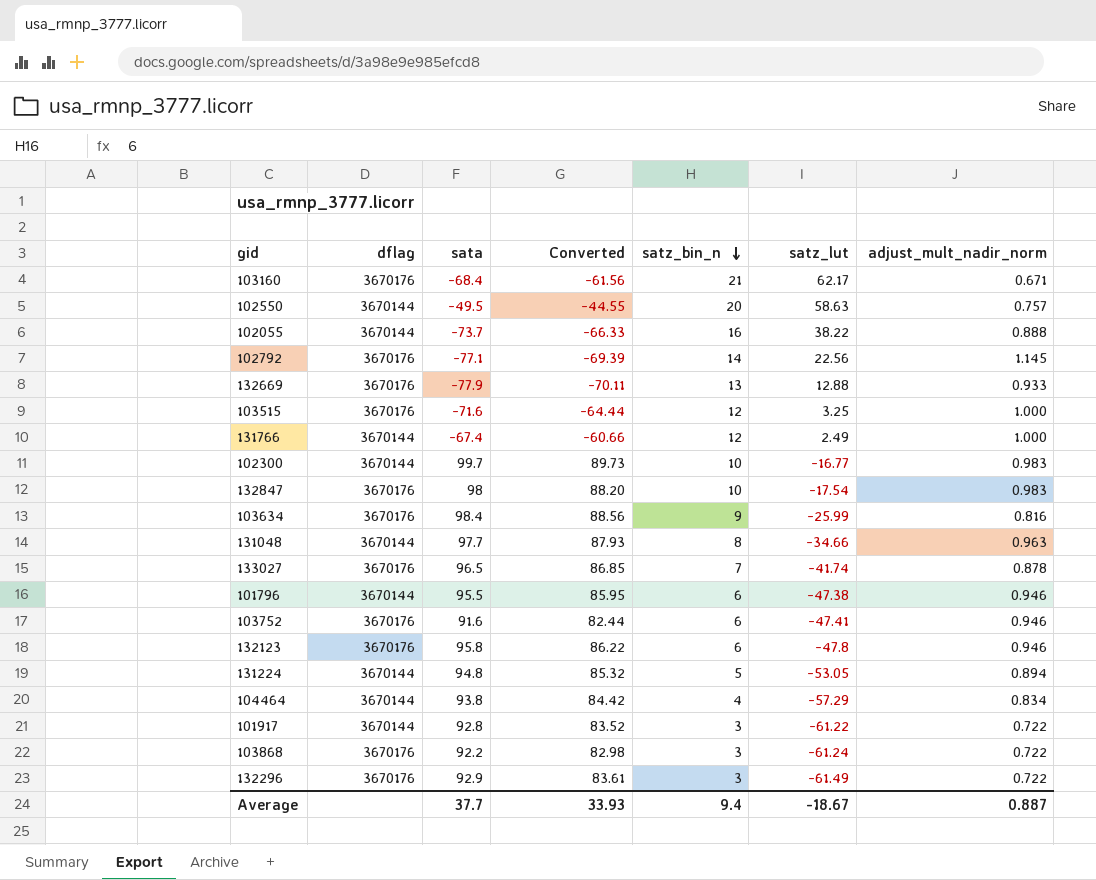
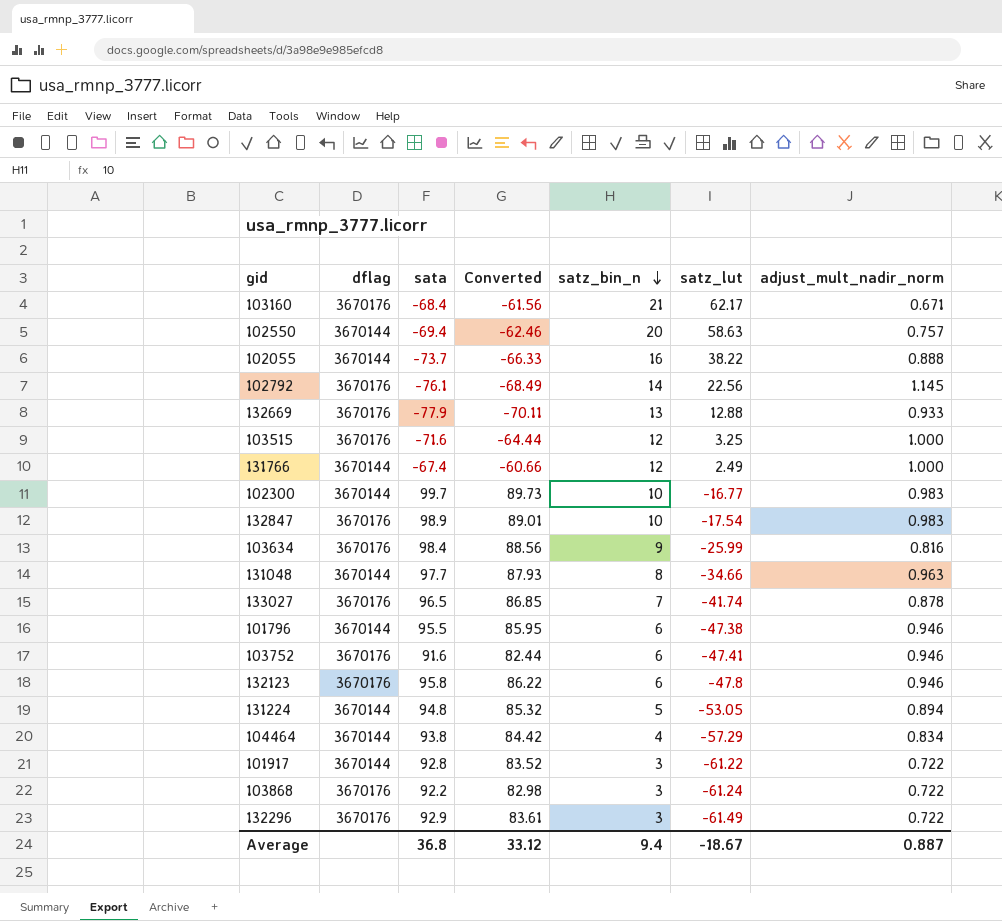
102550 | sata: -49.5 -> -69.4
102550 | Converted: -44.55 -> -62.46
102792 | sata: -77.1 -> -76.1
102792 | Converted: -69.39 -> -68.49
132847 | sata: 98 -> 98.9
132847 | Converted: 88.20 -> 89.01
Average | sata: 37.7 -> 36.8
Average | Converted: 33.93 -> 33.12

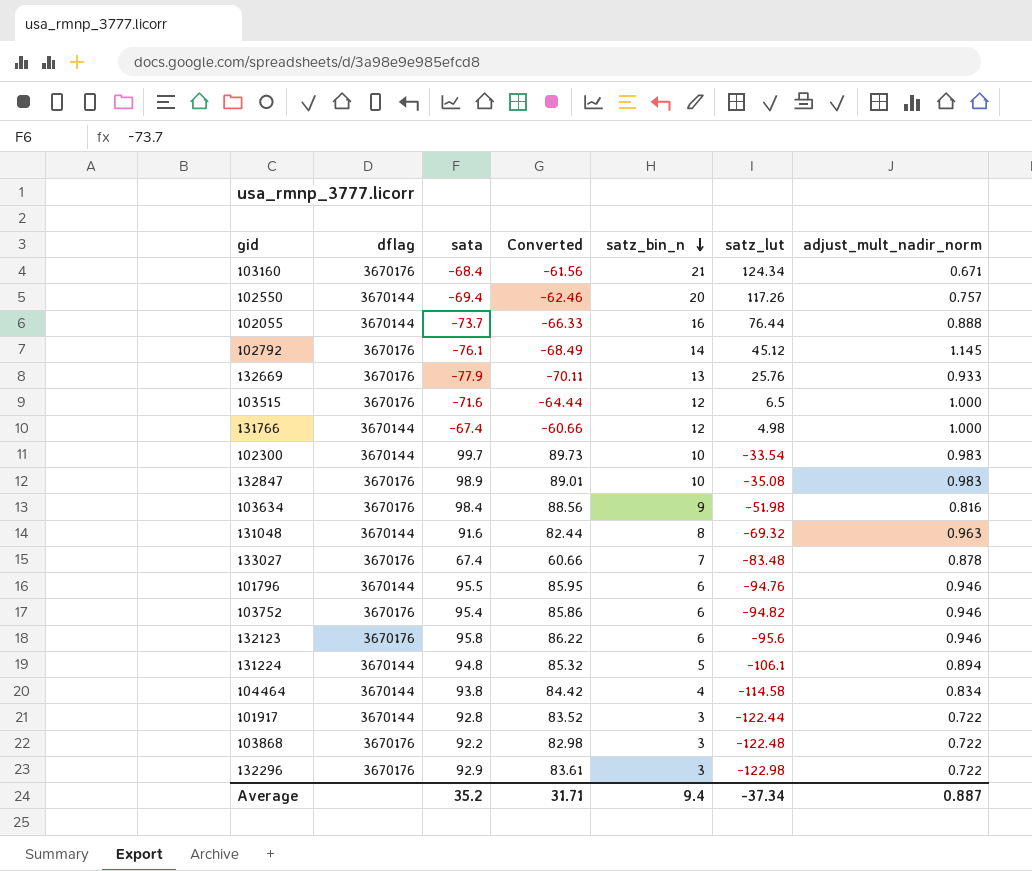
103160 | satz_lut: 62.17 -> 124.34
102550 | satz_lut: 58.63 -> 117.26
102055 | satz_lut: 38.22 -> 76.44
102792 | satz_lut: 22.56 -> 45.12
132669 | satz_lut: 12.88 -> 25.76
103515 | satz_lut: 3.25 -> 6.5
131766 | satz_lut: 2.49 -> 4.98
102300 | satz_lut: -16.77 -> -33.54
132847 | satz_lut: -17.54 -> -35.08
103634 | satz_lut: -25.99 -> -51.98
131048 | sata: 97.7 -> 91.6
131048 | Converted: 87.93 -> 82.44
131048 | satz_lut: -34.66 -> -69.32
133027 | sata: 96.5 -> 67.4
133027 | Converted: 86.85 -> 60.66
133027 | satz_lut: -41.74 -> -83.48
101796 | satz_lut: -47.38 -> -94.76
103752 | sata: 91.6 -> 95.4
103752 | Converted: 82.44 -> 85.86
103752 | satz_lut: -47.41 -> -94.82
132123 | satz_lut: -47.8 -> -95.6
131224 | satz_lut: -53.05 -> -106.1
104464 | satz_lut: -57.29 -> -114.58
101917 | satz_lut: -61.22 -> -122.44
103868 | satz_lut: -61.24 -> -122.48
132296 | satz_lut: -61.49 -> -122.98
Average | sata: 36.8 -> 35.2
Average | Converted: 33.12 -> 31.71
Average | satz_lut: -18.67 -> -37.34

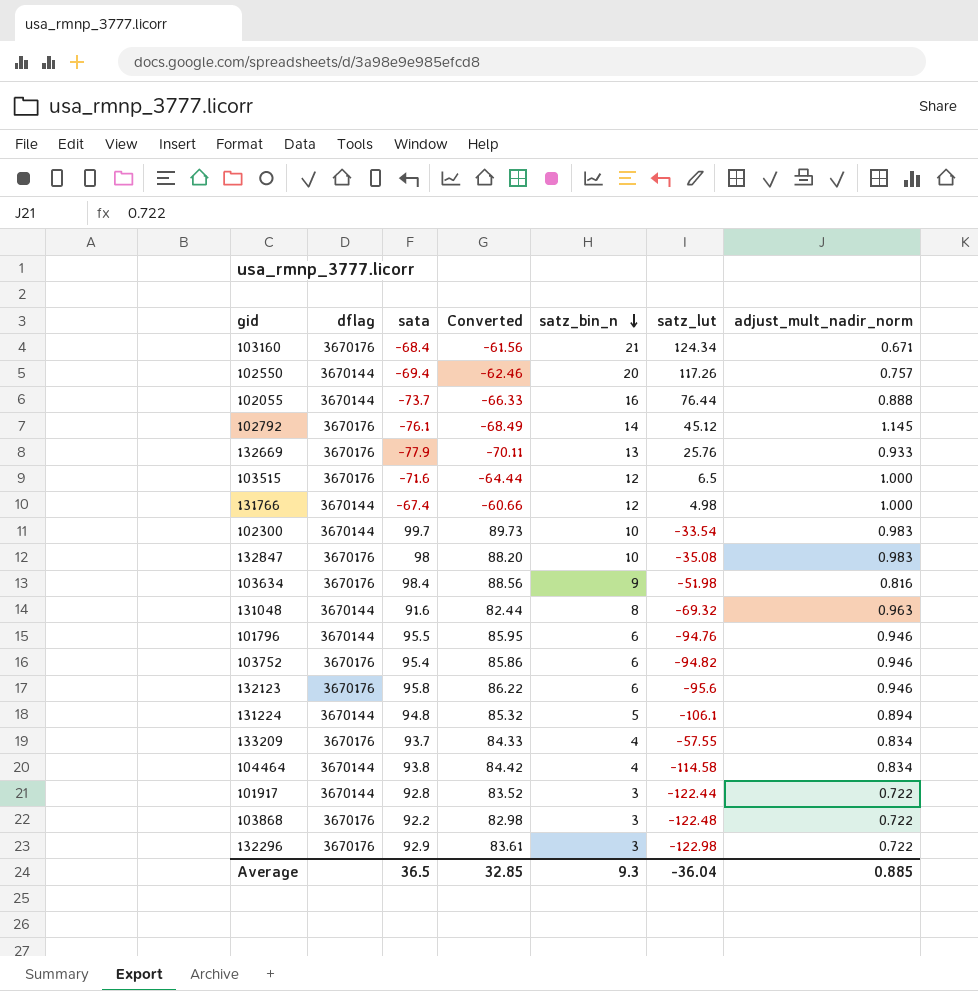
row 133027: 3670176 | 67.4 | 60.66 | 7 | -83.48 | 0.878 -> none
132847 | sata: 98.9 -> 98
132847 | Converted: 89.01 -> 88.20
row 133209: none -> 3670176 | 93.7 | 84.33 | 4 | -57.55 | 0.834
Average | sata: 35.2 -> 36.5
Average | Converted: 31.71 -> 32.85
Average | satz_bin_n: 9.4 -> 9.3
Average | satz_lut: -37.34 -> -36.04
Average | adjust_mult_nadir_norm: 0.887 -> 0.885

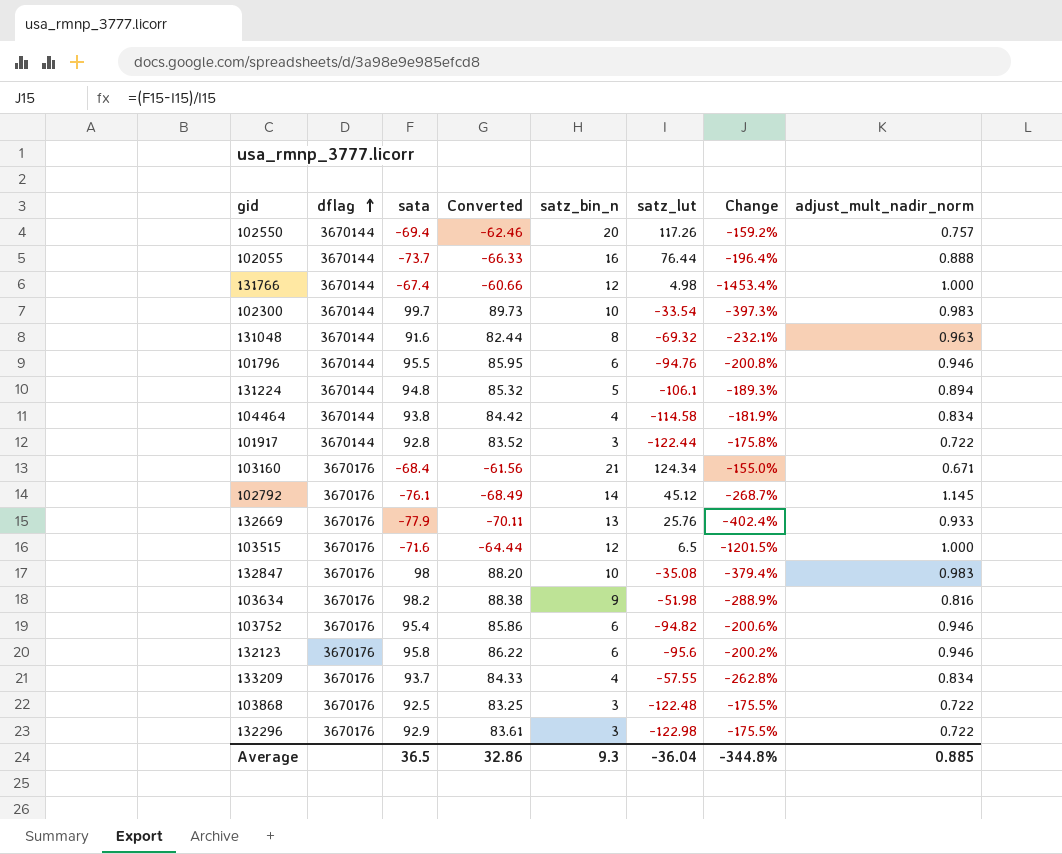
row order: satz_bin_n descending -> dflag ascending
column Change | formula: none -> ([sata] - [satz_lut]) / [satz_lut]
103634 | sata: 98.4 -> 98.2
103634 | Converted: 88.56 -> 88.38
103868 | sata: 92.2 -> 92.5
103868 | Converted: 82.98 -> 83.25
Average | Converted: 32.85 -> 32.86

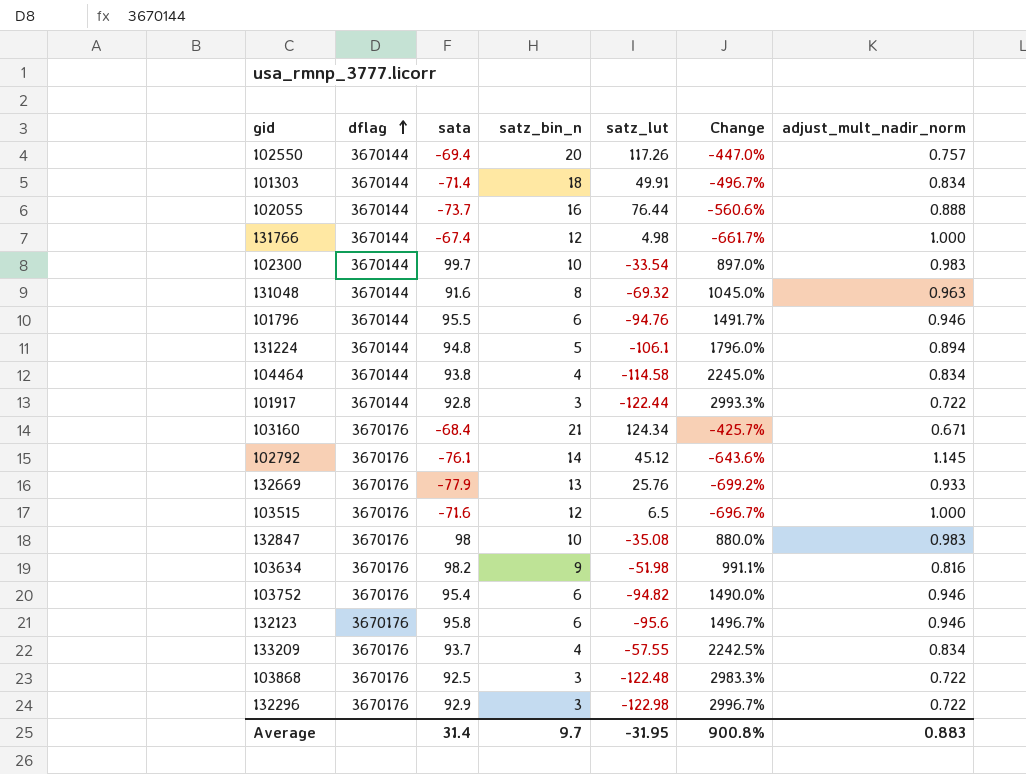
column Converted | formula: [sata] * 0.9 -> none
column Change | formula: ([sata] - [satz_lut]) / [satz_lut] -> ([sata] - [satz_bin_n]) / [satz_bin_n]
row 101303: none -> 3670144 | -71.4 | 18 | 49.91 | -496.7% | 0.834
Average | sata: 36.5 -> 31.4
Average | satz_bin_n: 9.3 -> 9.7
Average | satz_lut: -36.04 -> -31.95
Average | Change: -344.8% -> 900.8%
Average | adjust_mult_nadir_norm: 0.885 -> 0.883

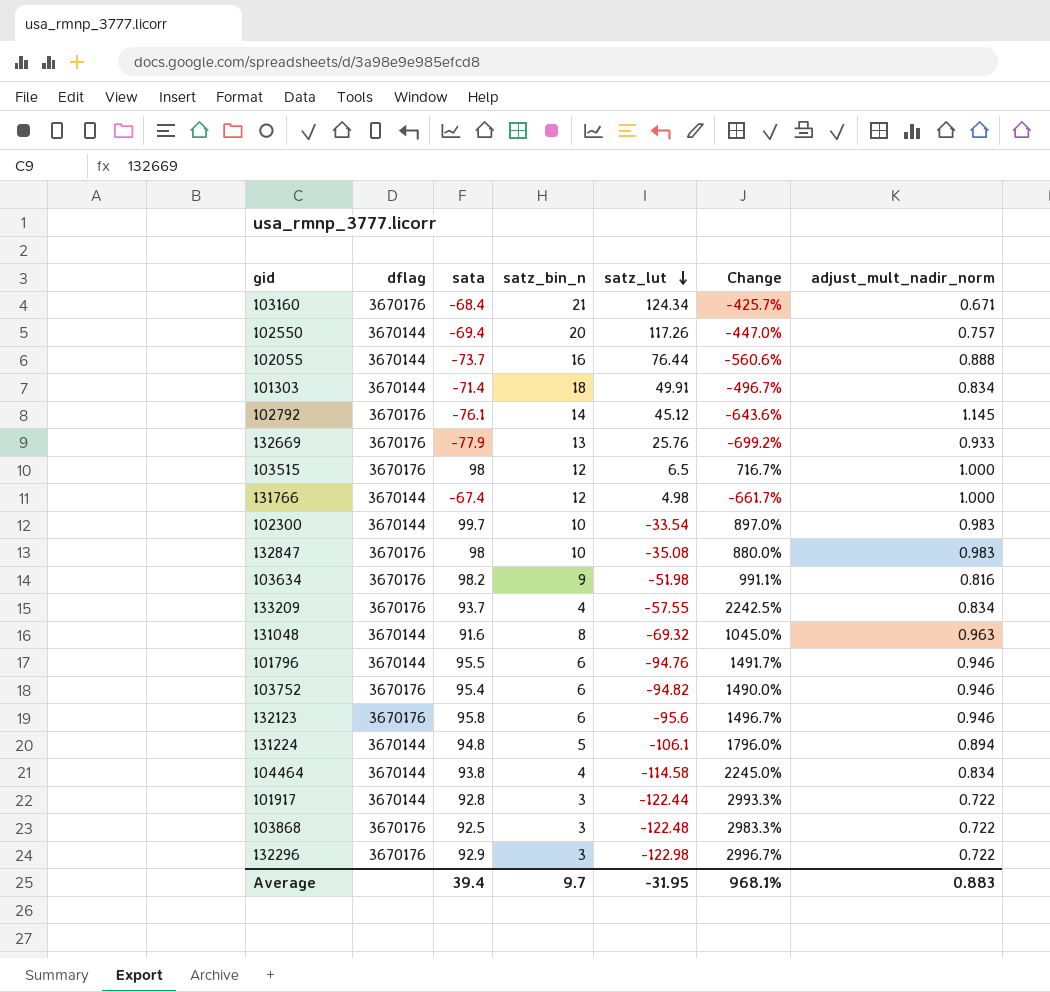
row order: dflag ascending -> satz_lut descending
103515 | sata: -71.6 -> 98
103515 | Change: -696.7% -> 716.7%
Average | sata: 31.4 -> 39.4
Average | Change: 900.8% -> 968.1%

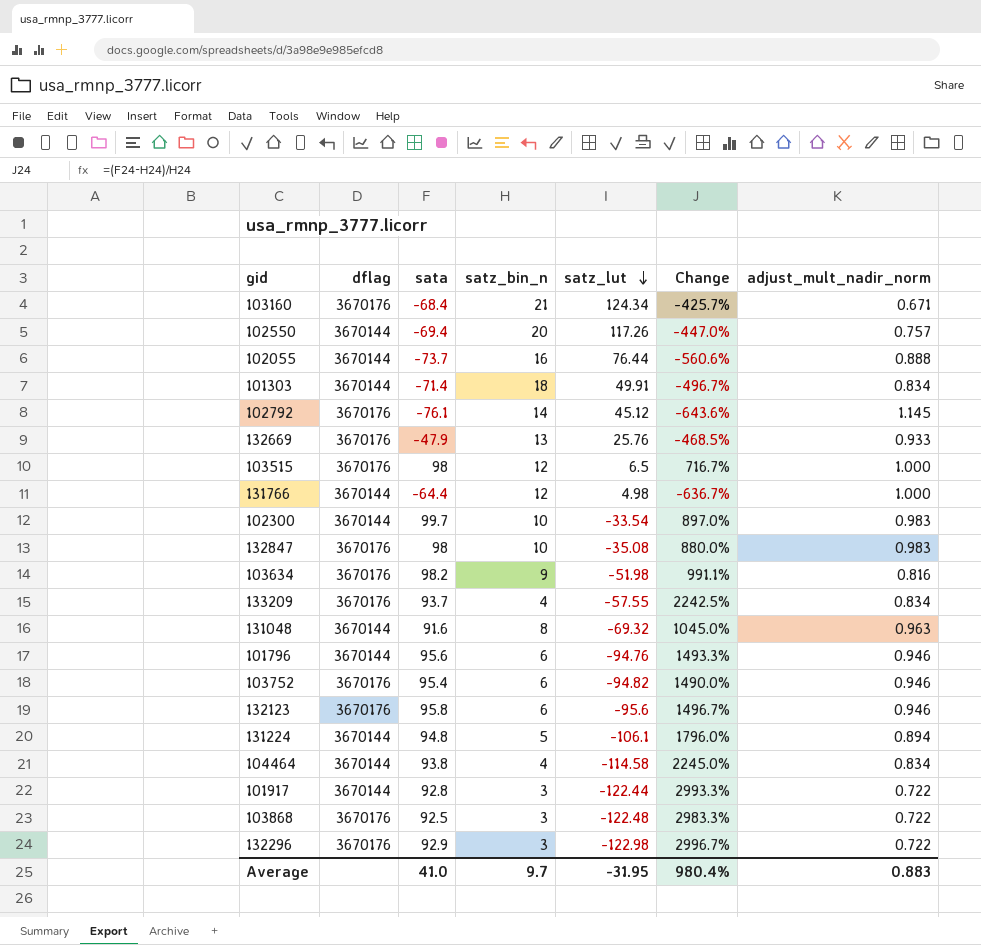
132669 | sata: -77.9 -> -47.9
132669 | Change: -699.2% -> -468.5%
131766 | sata: -67.4 -> -64.4
131766 | Change: -661.7% -> -636.7%
101796 | sata: 95.5 -> 95.6
101796 | Change: 1491.7% -> 1493.3%
Average | sata: 39.4 -> 41.0
Average | Change: 968.1% -> 980.4%

